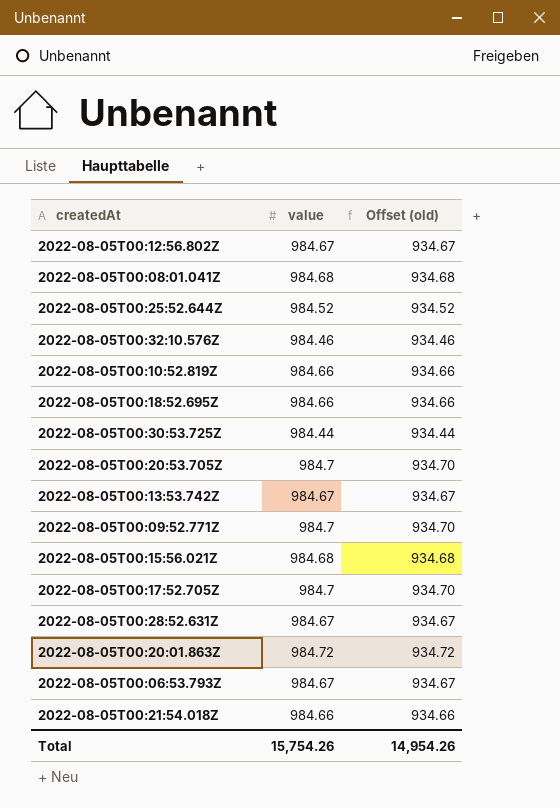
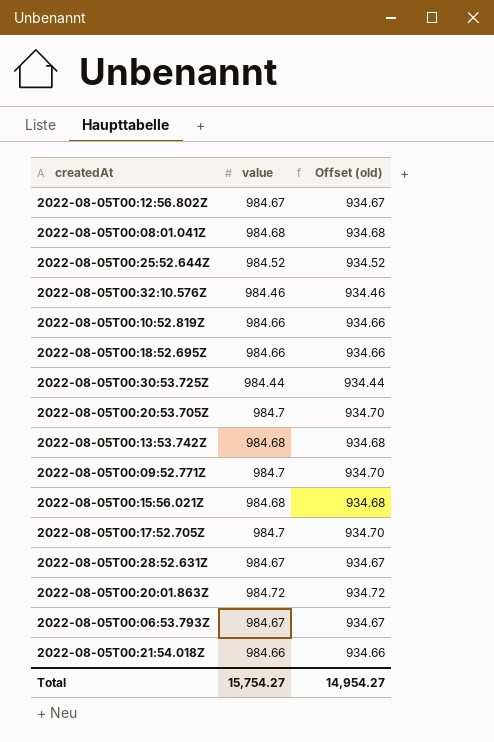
2022-08-05T00:13:53.742Z | value: 984.67 -> 984.68
2022-08-05T00:13:53.742Z | Offset (old): 934.67 -> 934.68
Total | value: 15,754.26 -> 15,754.27
Total | Offset (old): 14,954.26 -> 14,954.27

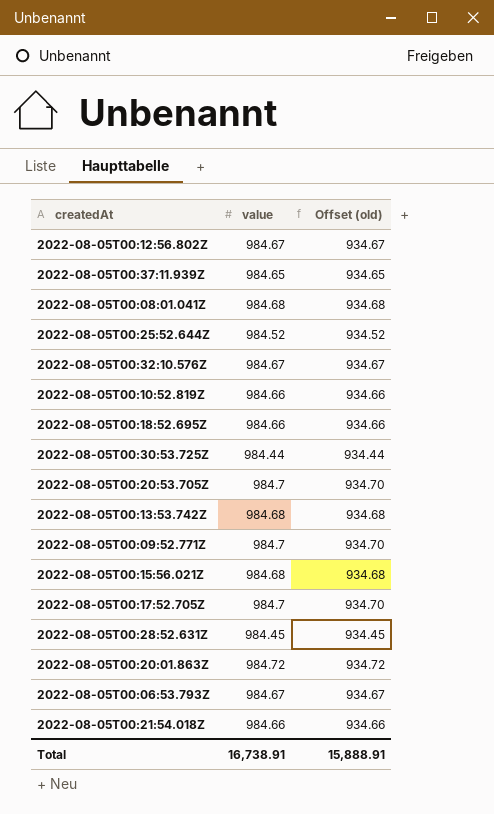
row 2022-08-05T00:37:11.939Z: none -> 984.65 | 934.65
2022-08-05T00:32:10.576Z | value: 984.46 -> 984.67
2022-08-05T00:32:10.576Z | Offset (old): 934.46 -> 934.67
2022-08-05T00:28:52.631Z | value: 984.67 -> 984.45
2022-08-05T00:28:52.631Z | Offset (old): 934.67 -> 934.45
Total | value: 15,754.27 -> 16,738.91
Total | Offset (old): 14,954.27 -> 15,888.91

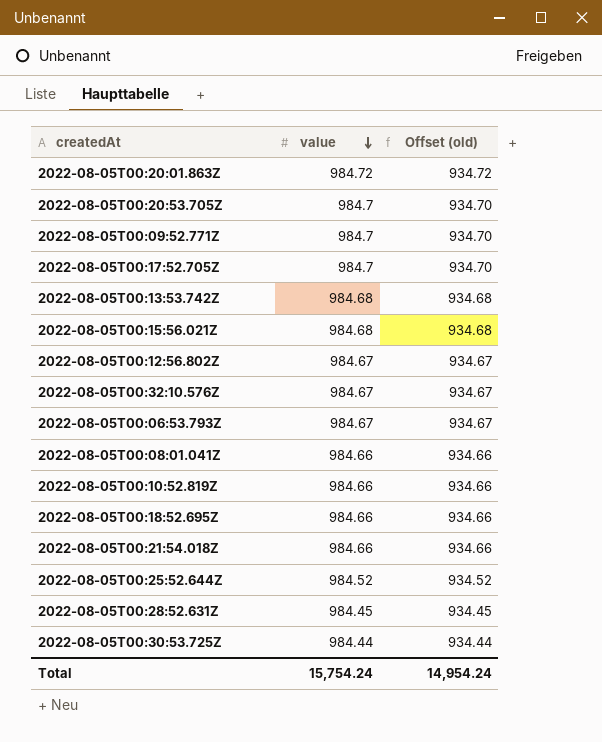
row order: none -> value descending
row 2022-08-05T00:37:11.939Z: 984.65 | 934.65 -> none
2022-08-05T00:08:01.041Z | value: 984.68 -> 984.66
2022-08-05T00:08:01.041Z | Offset (old): 934.68 -> 934.66
Total | value: 16,738.91 -> 15,754.24
Total | Offset (old): 15,888.91 -> 14,954.24

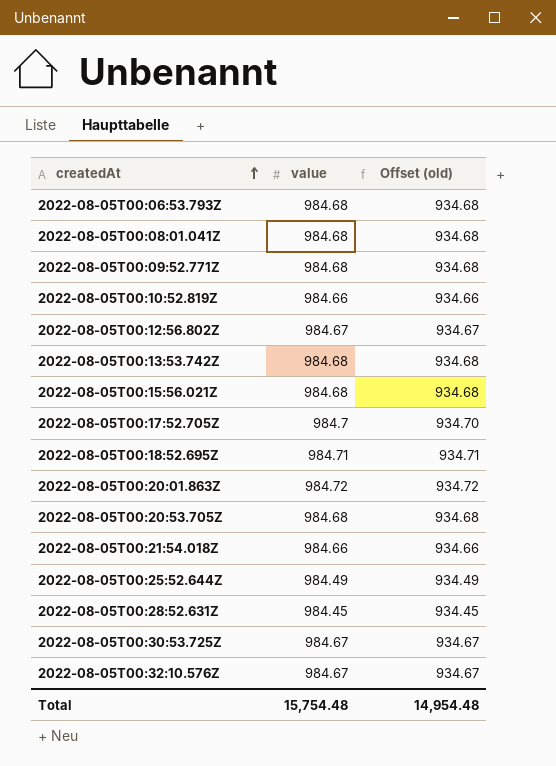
row order: value descending -> createdAt ascending
2022-08-05T00:06:53.793Z | value: 984.67 -> 984.68
2022-08-05T00:06:53.793Z | Offset (old): 934.67 -> 934.68
2022-08-05T00:08:01.041Z | value: 984.66 -> 984.68
2022-08-05T00:08:01.041Z | Offset (old): 934.66 -> 934.68
2022-08-05T00:09:52.771Z | value: 984.7 -> 984.68
2022-08-05T00:09:52.771Z | Offset (old): 934.70 -> 934.68
2022-08-05T00:18:52.695Z | value: 984.66 -> 984.71
2022-08-05T00:18:52.695Z | Offset (old): 934.66 -> 934.71
2022-08-05T00:20:53.705Z | value: 984.7 -> 984.68
2022-08-05T00:20:53.705Z | Offset (old): 934.70 -> 934.68
2022-08-05T00:25:52.644Z | value: 984.52 -> 984.49
2022-08-05T00:25:52.644Z | Offset (old): 934.52 -> 934.49
2022-08-05T00:30:53.725Z | value: 984.44 -> 984.67
2022-08-05T00:30:53.725Z | Offset (old): 934.44 -> 934.67
Total | value: 15,754.24 -> 15,754.48
Total | Offset (old): 14,954.24 -> 14,954.48

